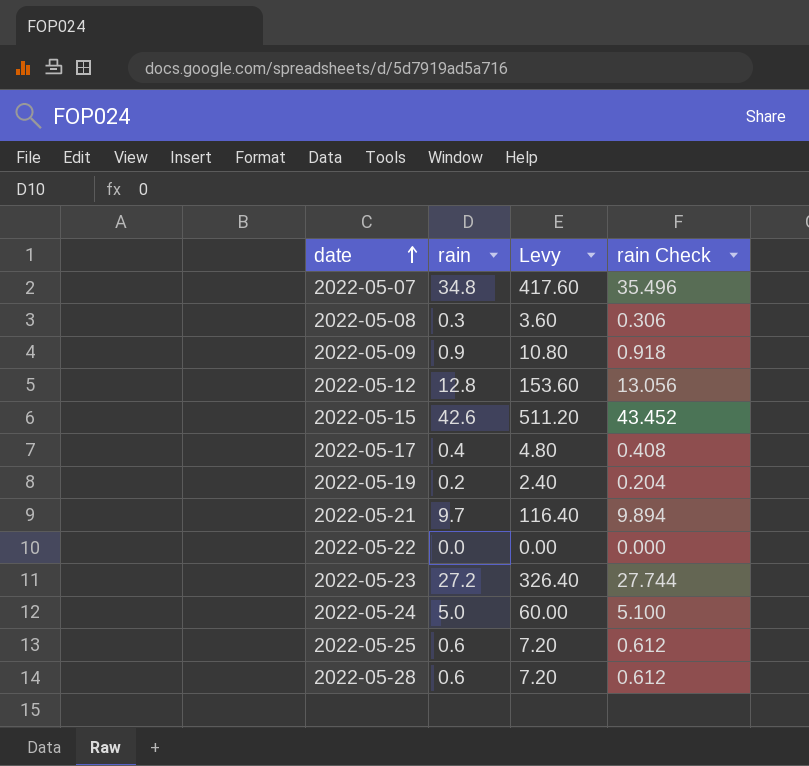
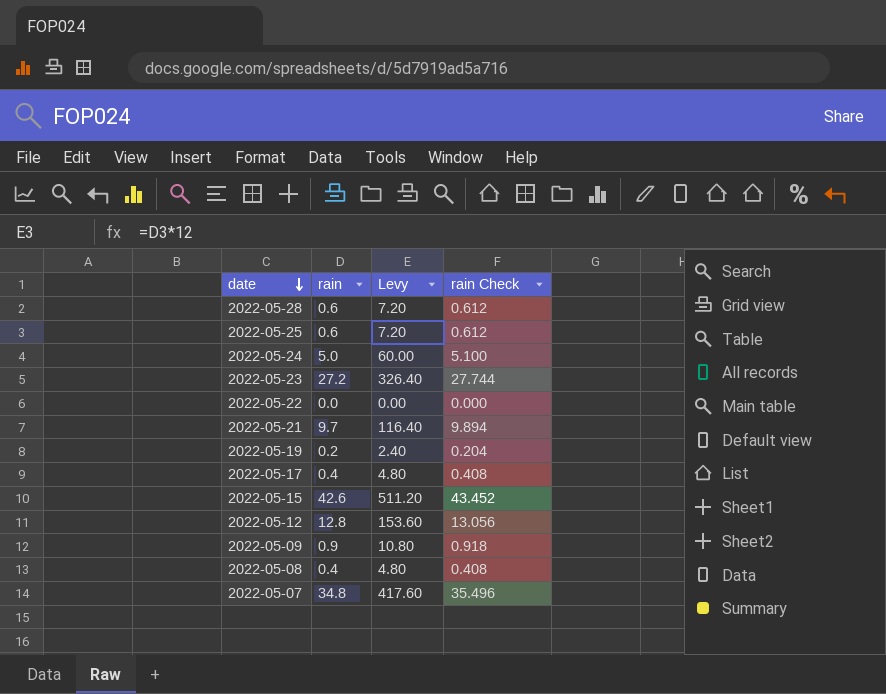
row order: date ascending -> date descending
2022-05-08 | rain: 0.3 -> 0.4
2022-05-08 | Levy: 3.60 -> 4.80
2022-05-08 | rain Check: 0.306 -> 0.408

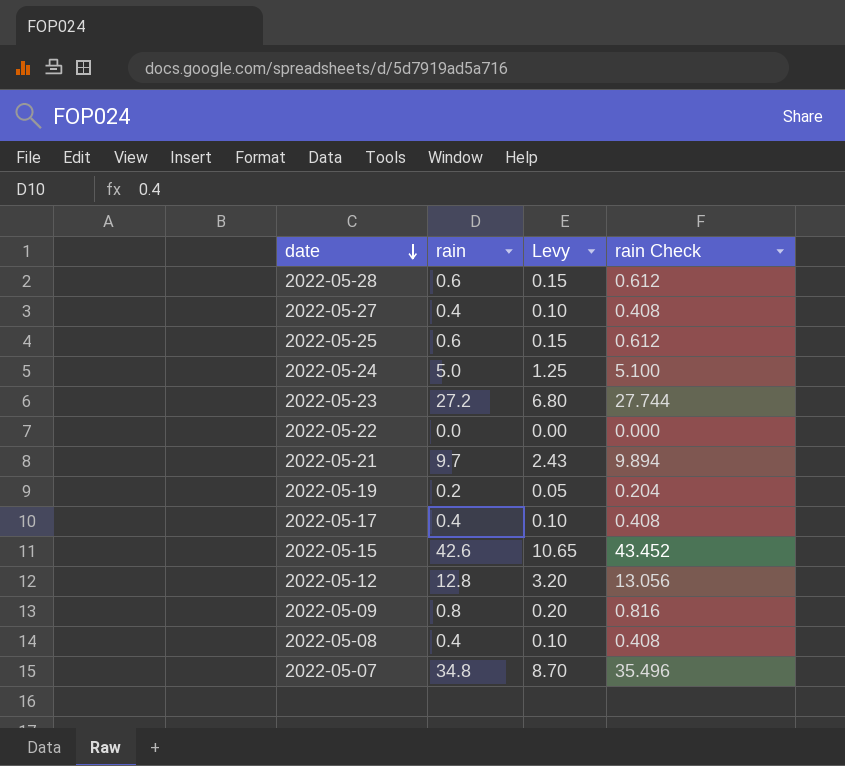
column Levy | formula: [rain] * 12 -> [rain] * 0.25
row 2022-05-27: none -> 0.4 | 0.10 | 0.408
2022-05-09 | rain: 0.9 -> 0.8
2022-05-09 | rain Check: 0.918 -> 0.816

